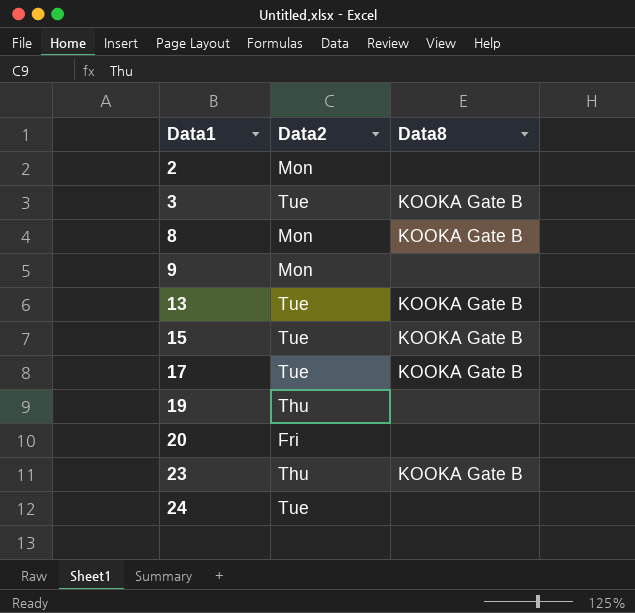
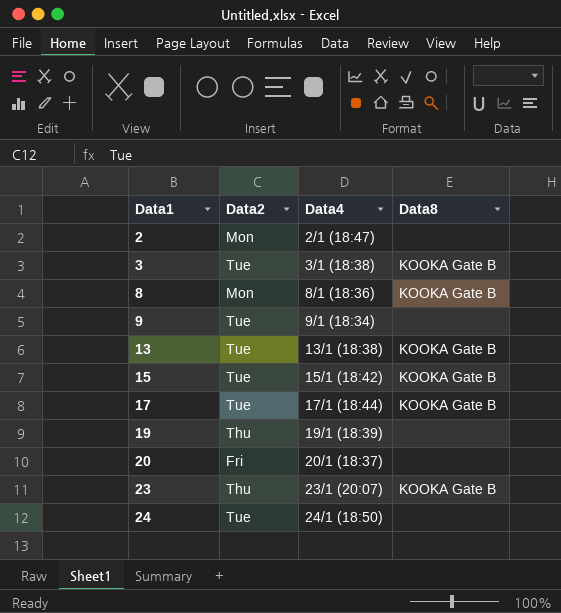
column Data4 | position: none -> 3
9 | Data2: Mon -> Tue

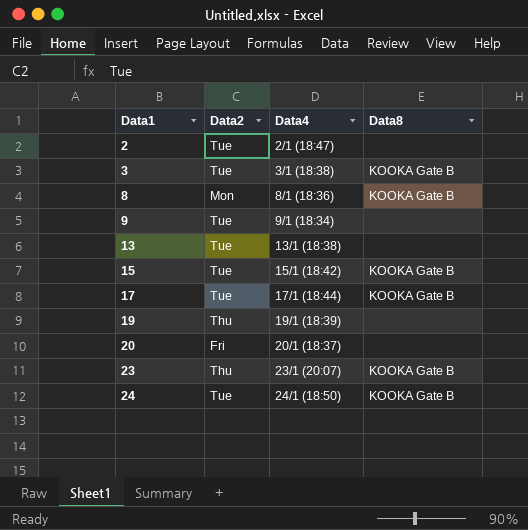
2 | Data2: Mon -> Tue
13 | Data8: KOOKA Gate B -> none
24 | Data8: none -> KOOKA Gate B

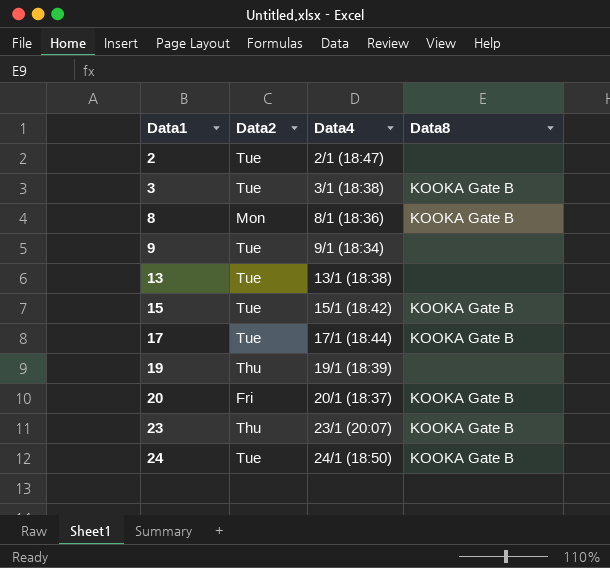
20 | Data8: none -> KOOKA Gate B

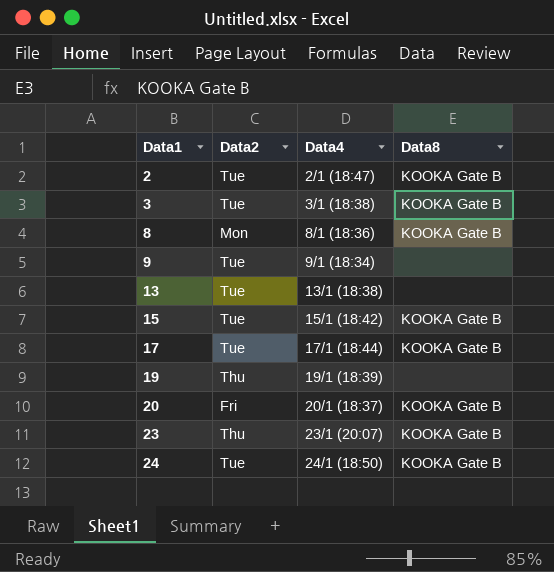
2 | Data8: none -> KOOKA Gate B

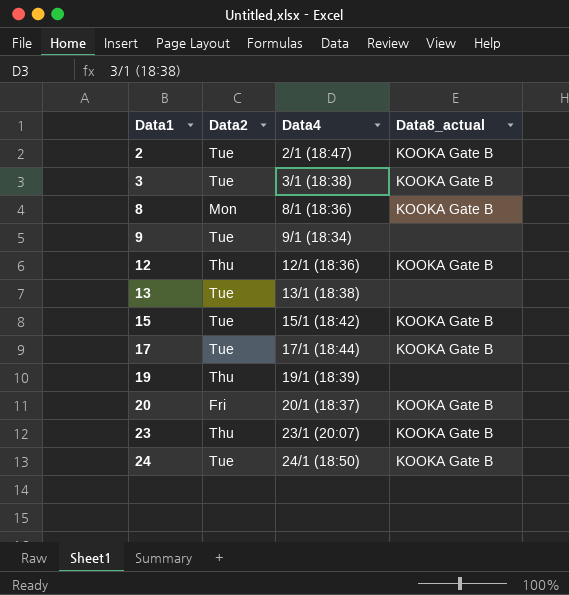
column name: Data8 -> Data8_actual
row 12: none -> Thu | 12/1 (18:36) | KOOKA Gate B

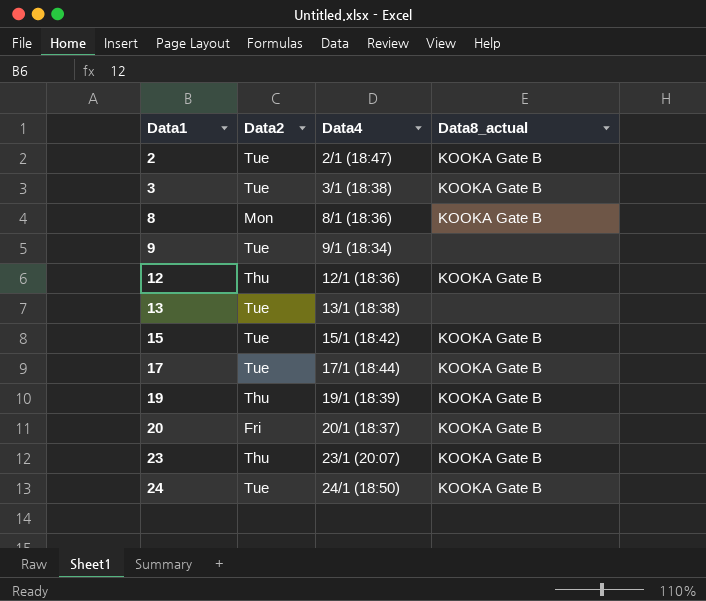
19 | Data8_actual: none -> KOOKA Gate B

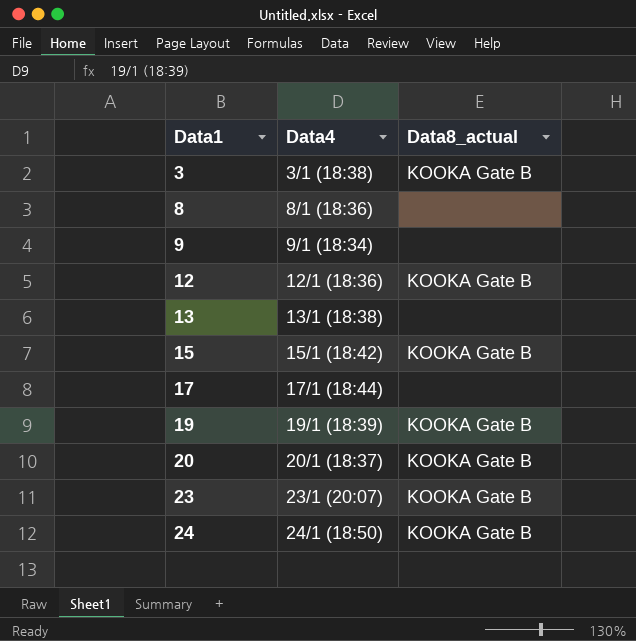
column Data2 | position: 2 -> none
row 2: Tue | 2/1 (18:47) | KOOKA Gate B -> none
8 | Data8_actual: KOOKA Gate B -> none
17 | Data8_actual: KOOKA Gate B -> none

